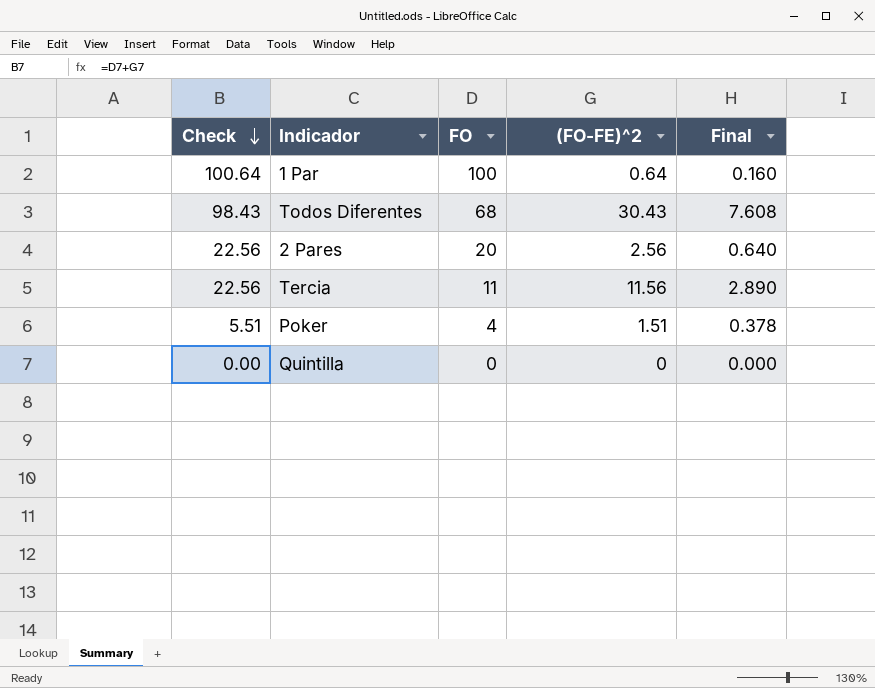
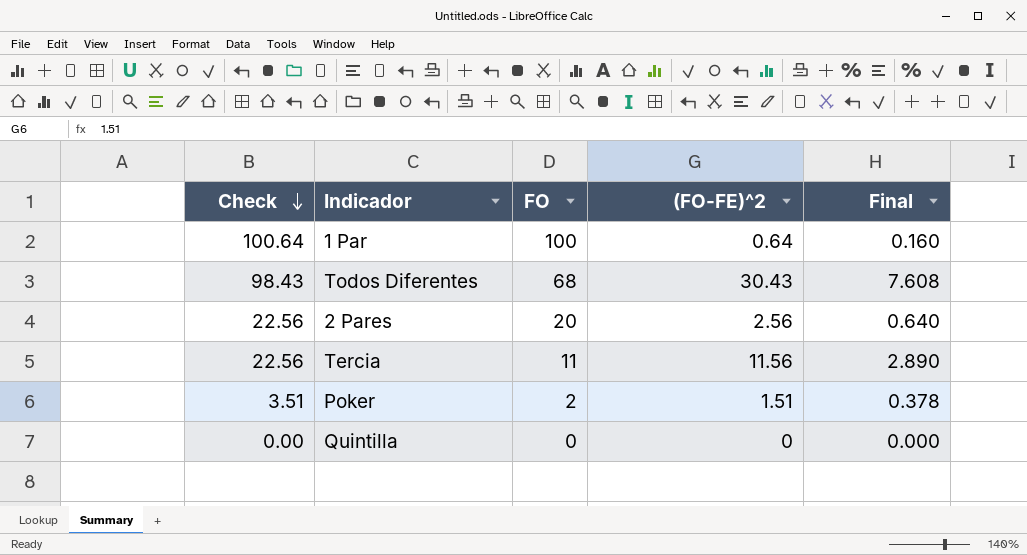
Poker | Check: 5.51 -> 3.51
Poker | FO: 4 -> 2

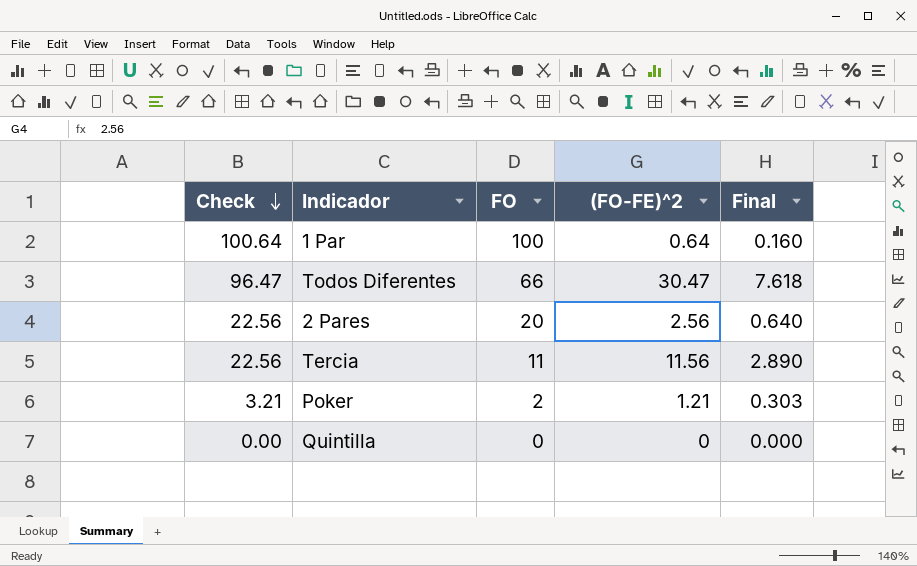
Todos Diferentes | Check: 98.43 -> 96.47
Todos Diferentes | FO: 68 -> 66
Todos Diferentes | (FO-FE)^2: 30.43 -> 30.47
Todos Diferentes | Final: 7.608 -> 7.618
Poker | Check: 3.51 -> 3.21
Poker | (FO-FE)^2: 1.51 -> 1.21
Poker | Final: 0.378 -> 0.303

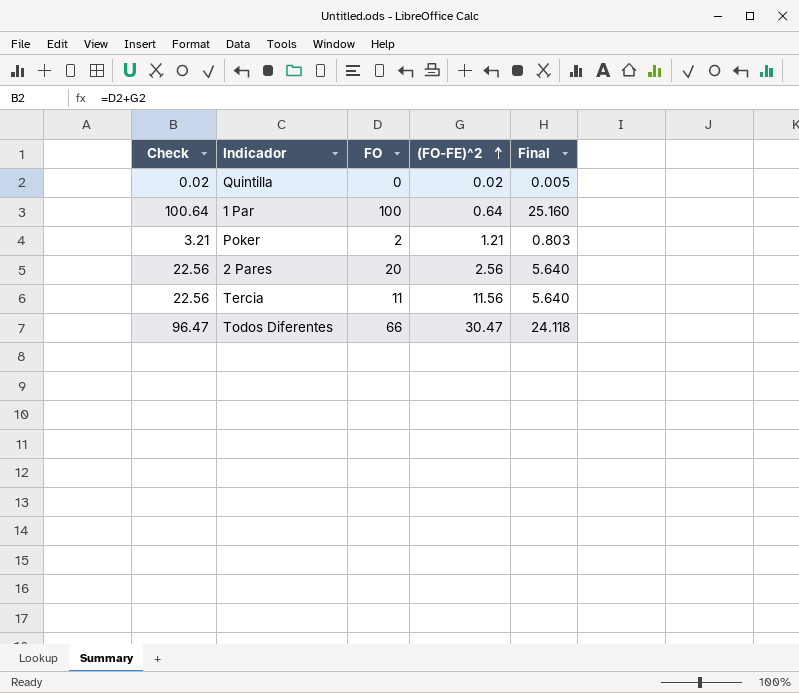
row order: Check descending -> (FO-FE)^2 ascending
column Final | formula: [(FO-FE)^2] * 0.25 -> [Check] * 0.25
Quintilla | Check: 0.00 -> 0.02
Quintilla | (FO-FE)^2: 0 -> 0.02

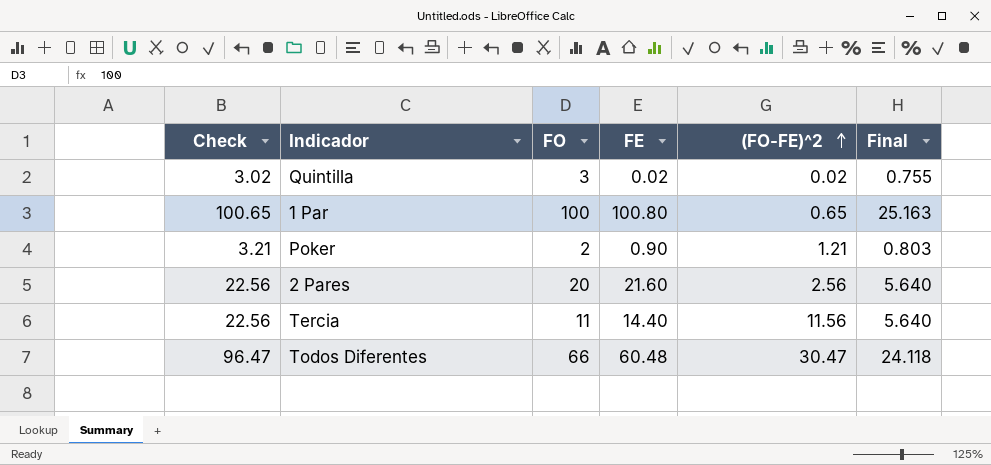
column FE | position: none -> 4
Quintilla | Check: 0.02 -> 3.02
Quintilla | FO: 0 -> 3
Quintilla | Final: 0.005 -> 0.755
1 Par | Check: 100.64 -> 100.65
1 Par | (FO-FE)^2: 0.64 -> 0.65
1 Par | Final: 25.160 -> 25.163

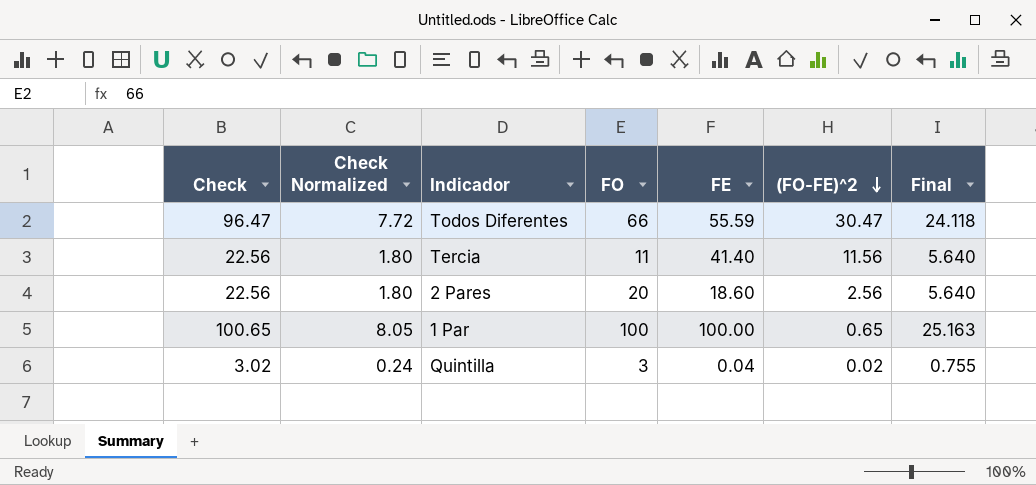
row order: (FO-FE)^2 ascending -> (FO-FE)^2 descending
column Check Normalized | formula: none -> [Check] * 0.08
row Poker: 3.21 | 2 | 0.90 | 1.21 | 0.803 -> none
Todos Diferentes | FE: 60.48 -> 55.59
Tercia | FE: 14.40 -> 41.40
2 Pares | FE: 21.60 -> 18.60
1 Par | FE: 100.80 -> 100.00
Quintilla | FE: 0.02 -> 0.04

